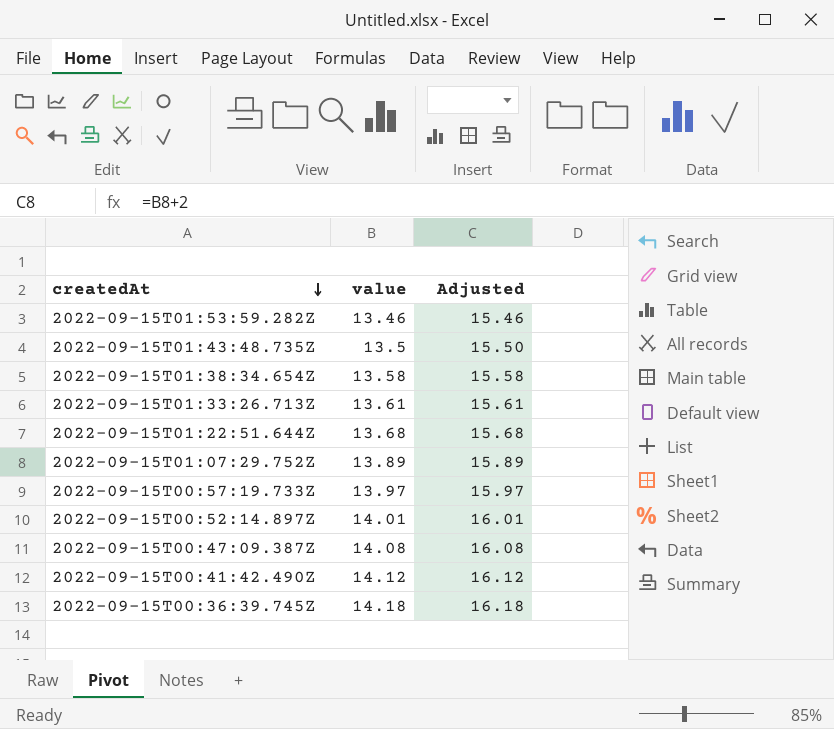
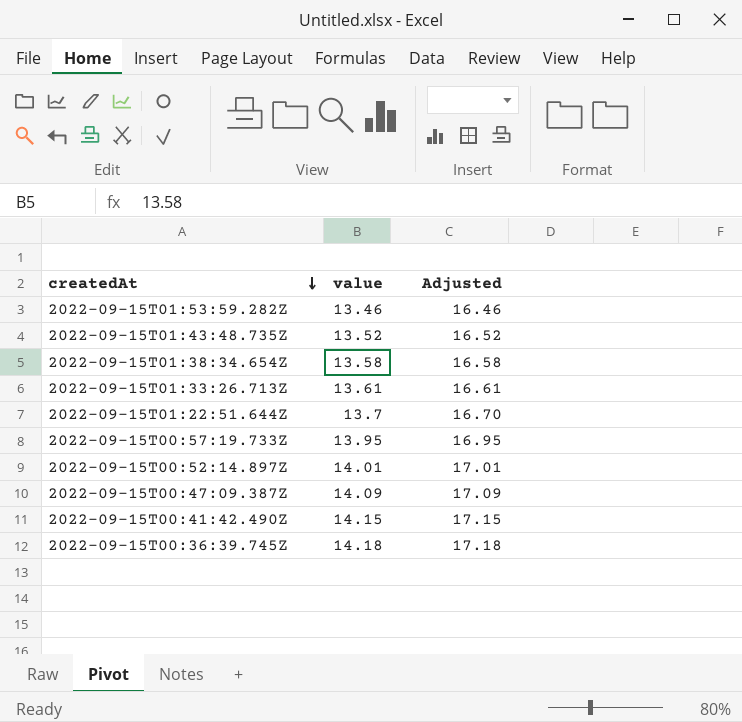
column Adjusted | formula: [value] + 2 -> [value] + 3
row 2022-09-15T01:07:29.752Z: 13.89 | 15.89 -> none
2022-09-15T01:43:48.735Z | value: 13.5 -> 13.52
2022-09-15T01:22:51.644Z | value: 13.68 -> 13.7
2022-09-15T00:57:19.733Z | value: 13.97 -> 13.95
2022-09-15T00:47:09.387Z | value: 14.08 -> 14.09
2022-09-15T00:41:42.490Z | value: 14.12 -> 14.15

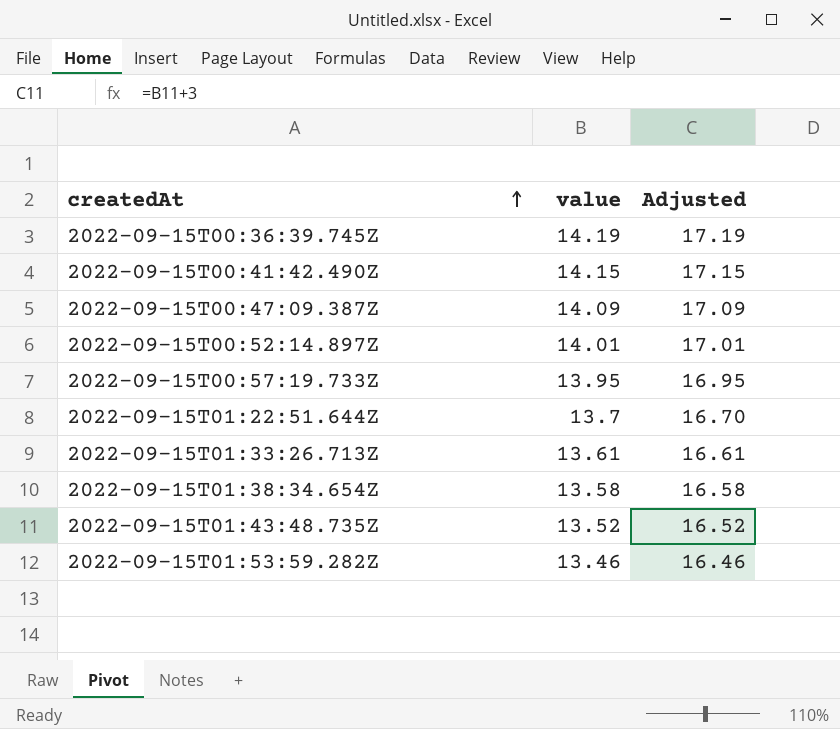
row order: createdAt descending -> createdAt ascending
2022-09-15T00:36:39.745Z | value: 14.18 -> 14.19
2022-09-15T00:36:39.745Z | Adjusted: 17.18 -> 17.19

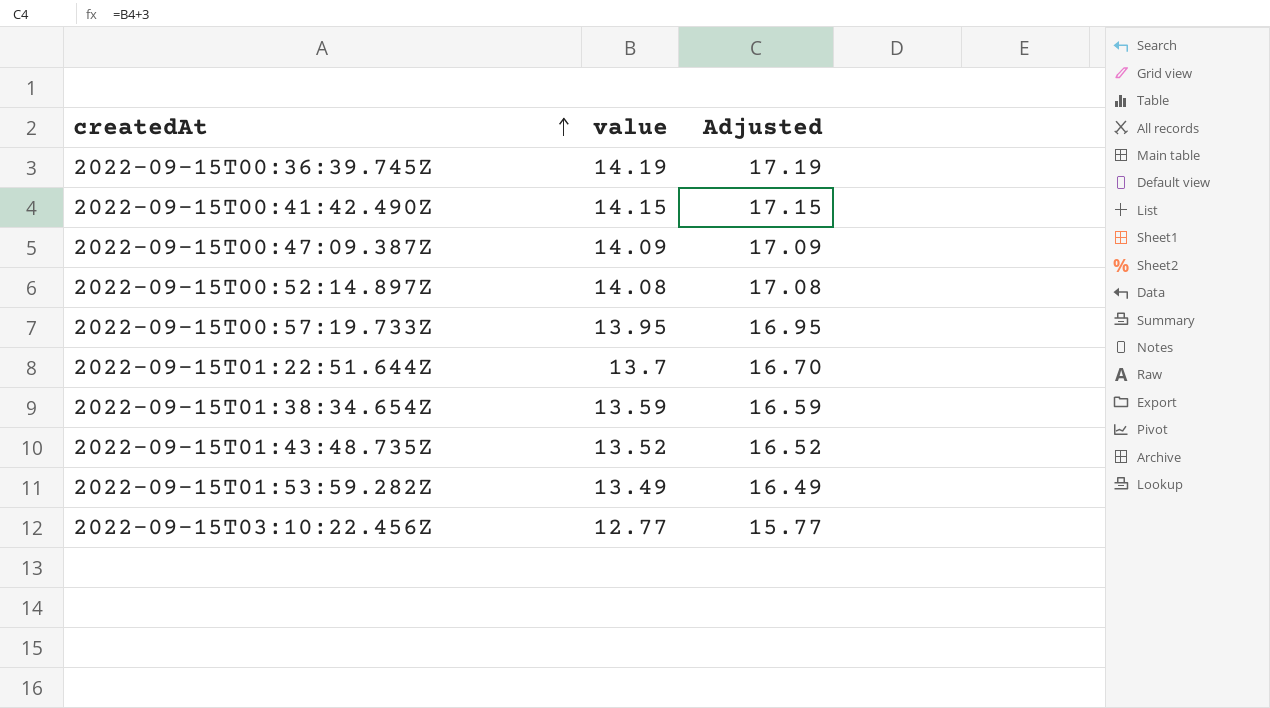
row 2022-09-15T01:33:26.713Z: 13.61 | 16.61 -> none
2022-09-15T00:52:14.897Z | value: 14.01 -> 14.08
2022-09-15T00:52:14.897Z | Adjusted: 17.01 -> 17.08
2022-09-15T01:38:34.654Z | value: 13.58 -> 13.59
2022-09-15T01:38:34.654Z | Adjusted: 16.58 -> 16.59
2022-09-15T01:53:59.282Z | value: 13.46 -> 13.49
2022-09-15T01:53:59.282Z | Adjusted: 16.46 -> 16.49
row 2022-09-15T03:10:22.456Z: none -> 12.77 | 15.77

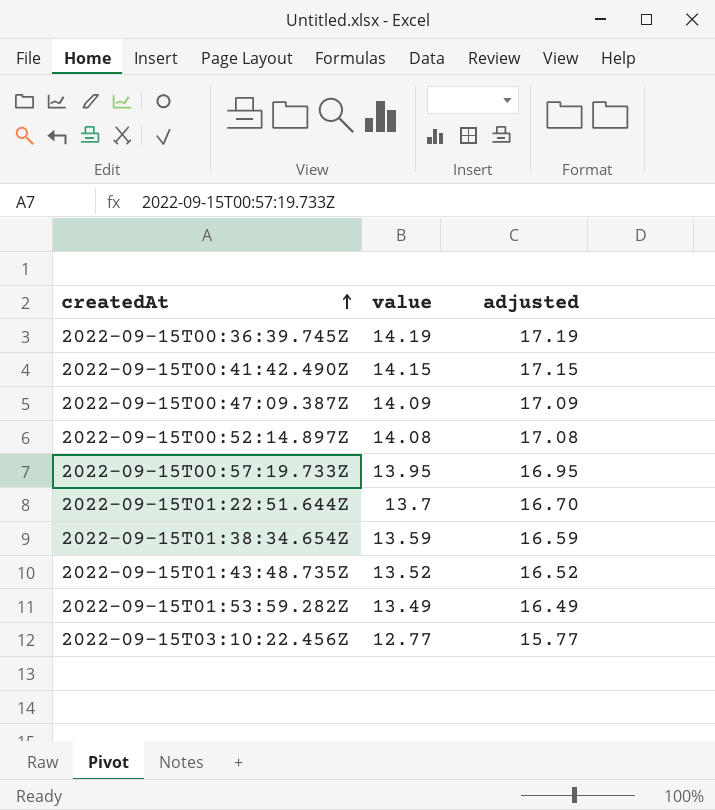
column name: Adjusted -> adjusted

